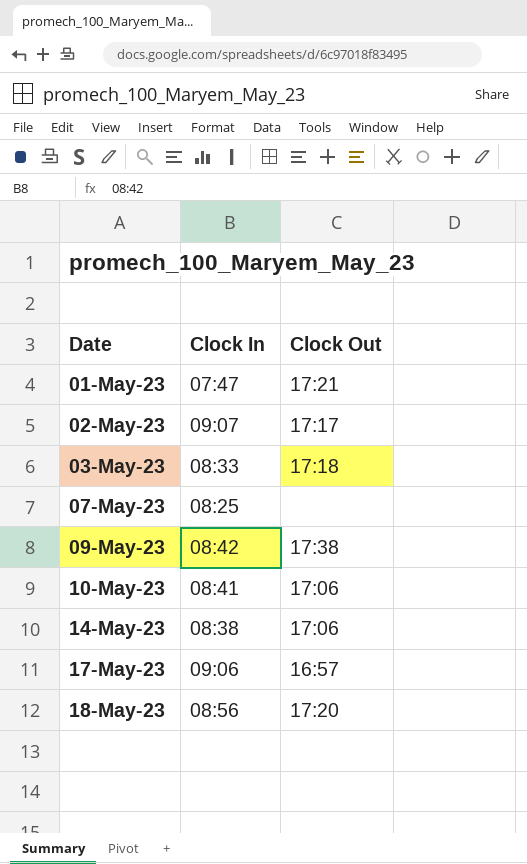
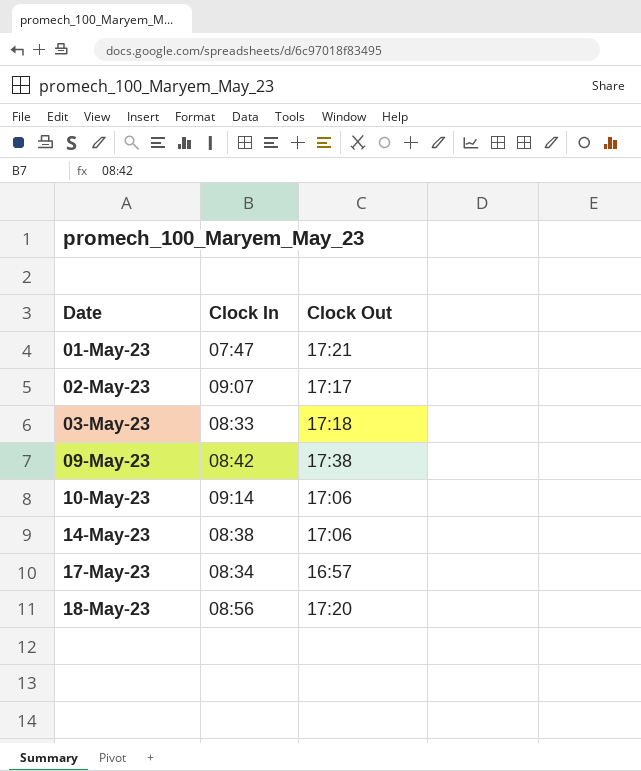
row 07-May-23: 08:25 | none -> none
10-May-23 | Clock In: 08:41 -> 09:14
17-May-23 | Clock In: 09:06 -> 08:34

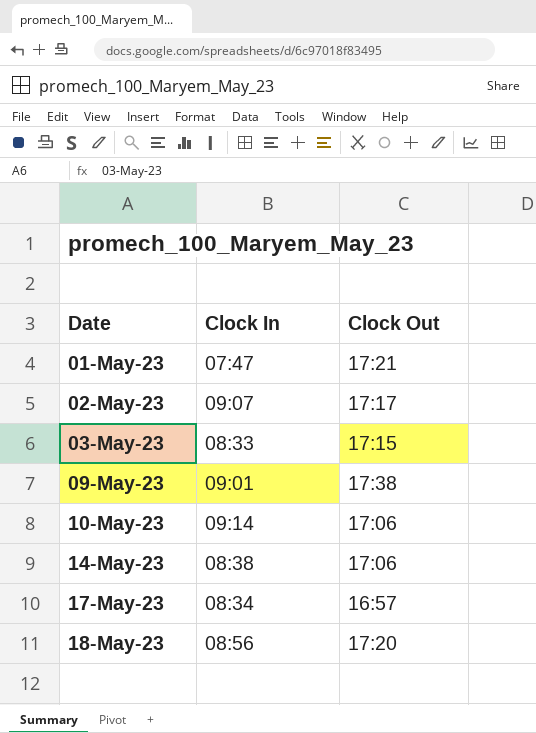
03-May-23 | Clock Out: 17:18 -> 17:15
09-May-23 | Clock In: 08:42 -> 09:01

